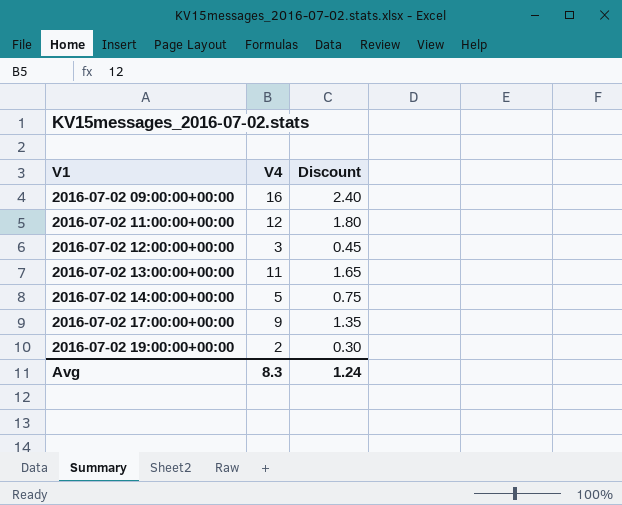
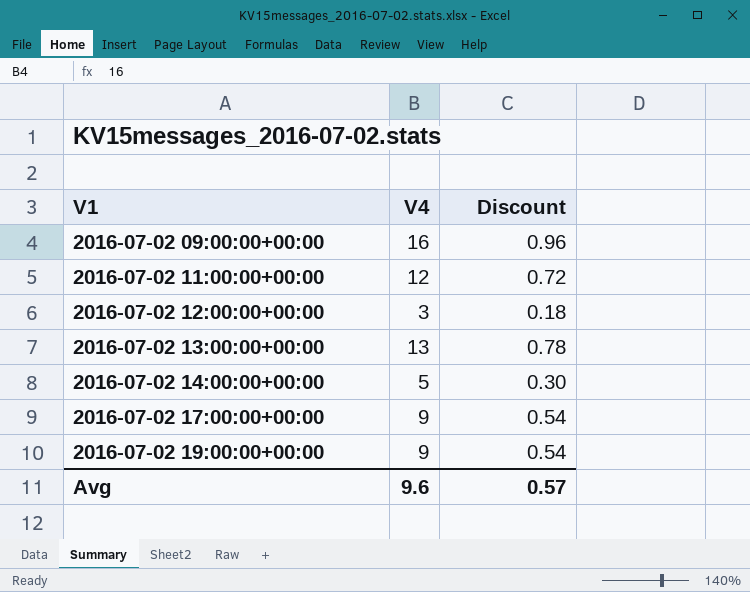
column Discount | formula: [V4] * 0.15 -> [V4] * 0.06
2016-07-02 13:00:00+00:00 | V4: 11 -> 13
2016-07-02 19:00:00+00:00 | V4: 2 -> 9
Avg | V4: 8.3 -> 9.6
Avg | Discount: 1.24 -> 0.57

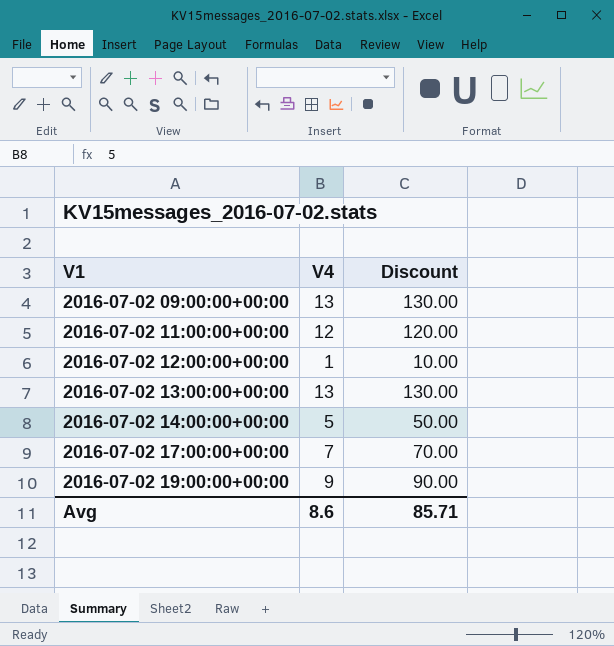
column Discount | formula: [V4] * 0.06 -> [V4] * 10
2016-07-02 09:00:00+00:00 | V4: 16 -> 13
2016-07-02 12:00:00+00:00 | V4: 3 -> 1
2016-07-02 17:00:00+00:00 | V4: 9 -> 7
Avg | V4: 9.6 -> 8.6
Avg | Discount: 0.57 -> 85.71

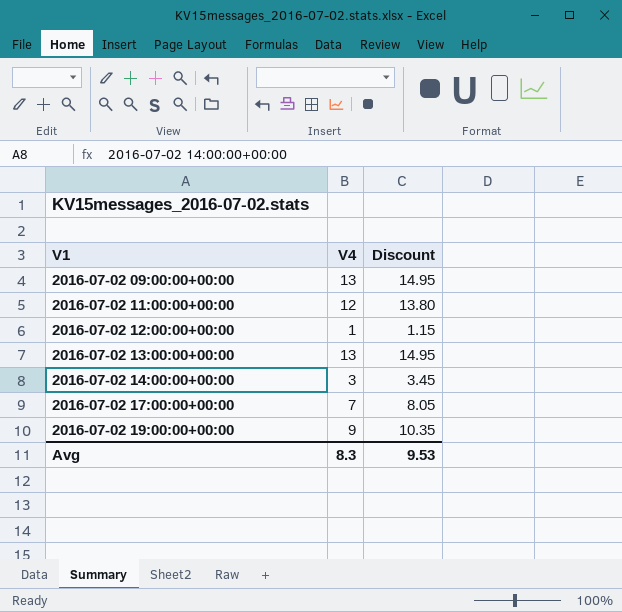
column Discount | formula: [V4] * 10 -> [V4] * 1.15
2016-07-02 14:00:00+00:00 | V4: 5 -> 3
Avg | V4: 8.6 -> 8.3
Avg | Discount: 85.71 -> 9.53

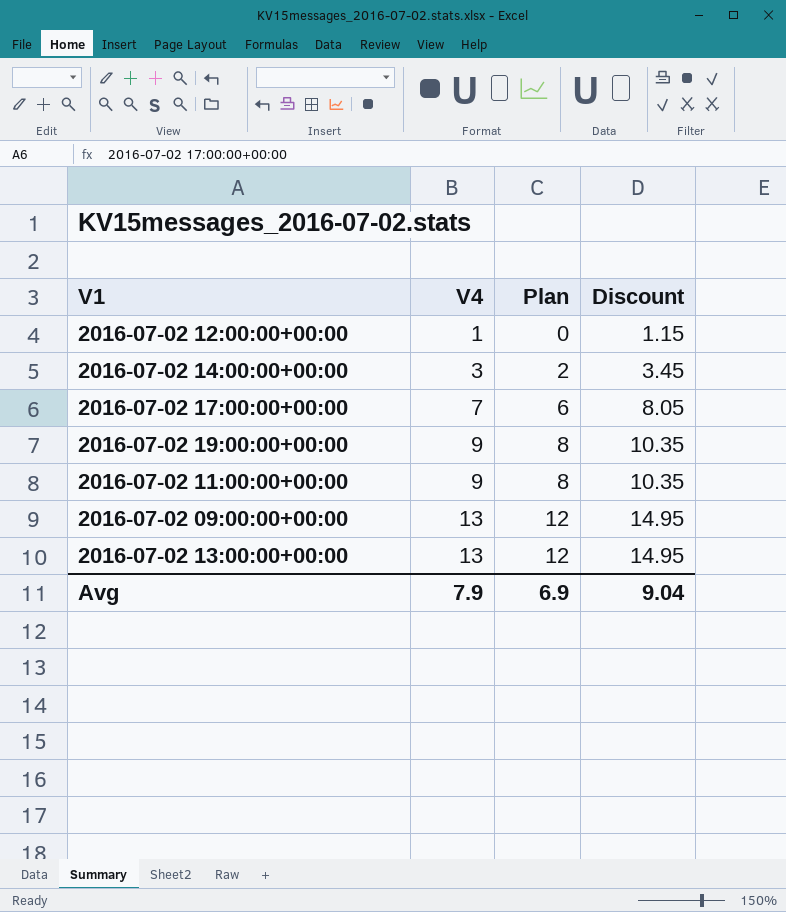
row order: V1 ascending -> V4 ascending
column Plan | formula: none -> [V4] - 1
2016-07-02 11:00:00+00:00 | V4: 12 -> 9
2016-07-02 11:00:00+00:00 | Discount: 13.80 -> 10.35
Avg | V4: 8.3 -> 7.9
Avg | Discount: 9.53 -> 9.04

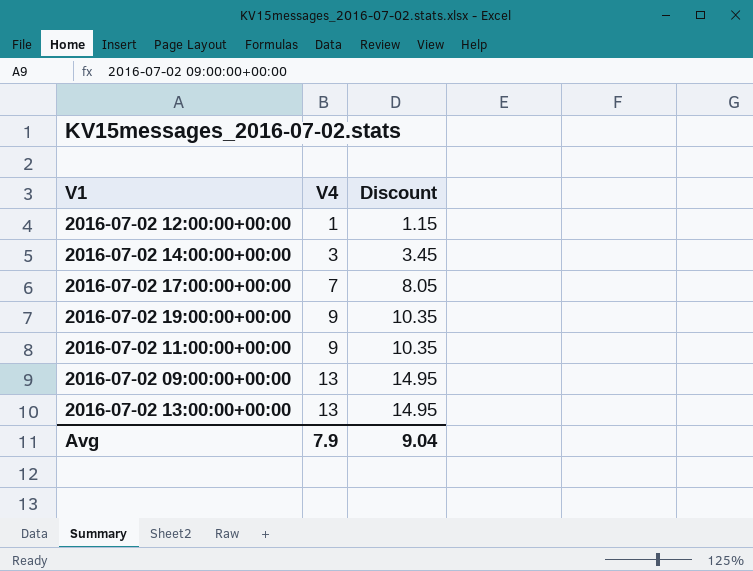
column Plan | formula: [V4] - 1 -> none

